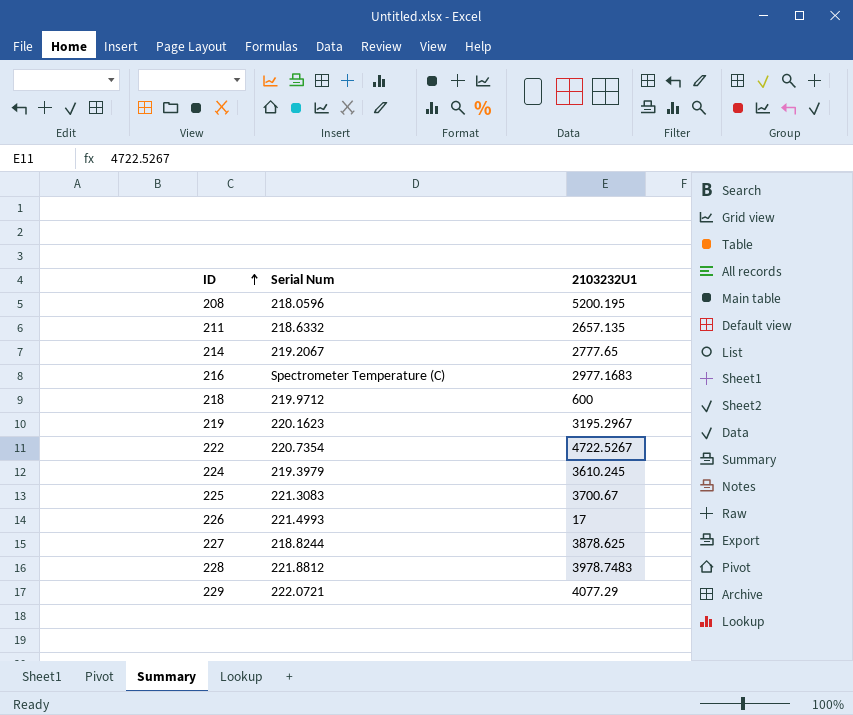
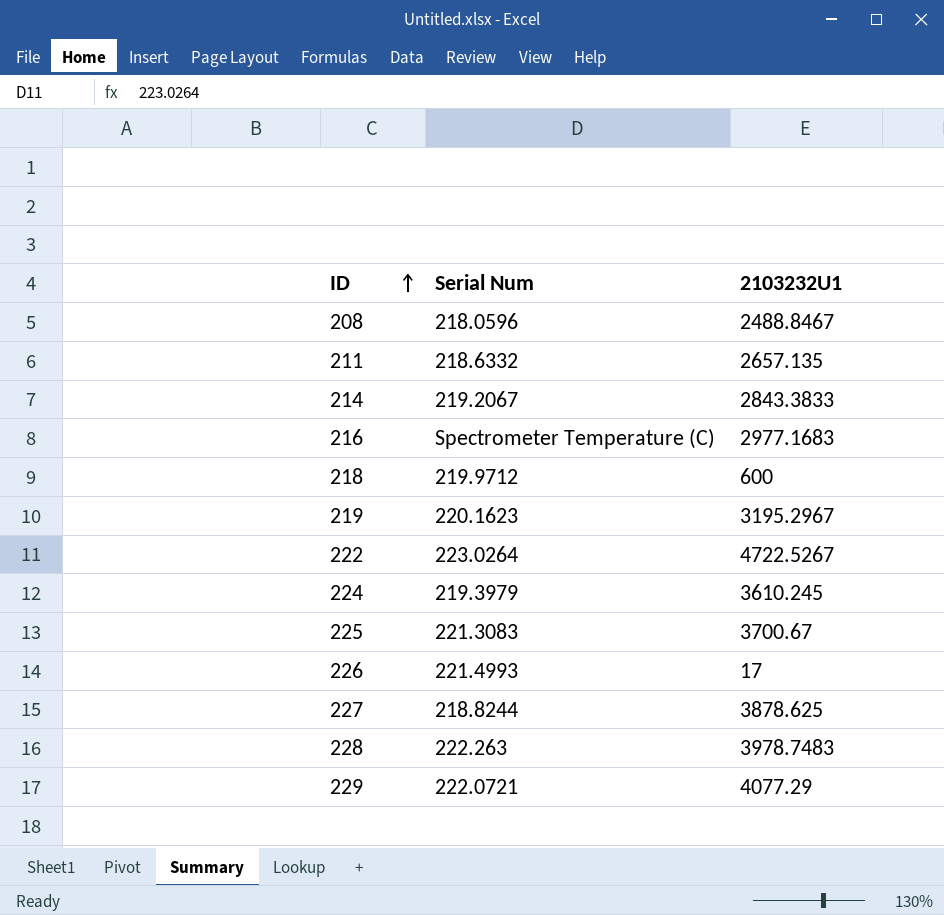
208 | 2103232U1: 5200.195 -> 2488.8467
214 | 2103232U1: 2777.65 -> 2843.3833
222 | Serial Num: 220.7354 -> 223.0264
228 | Serial Num: 221.8812 -> 222.263

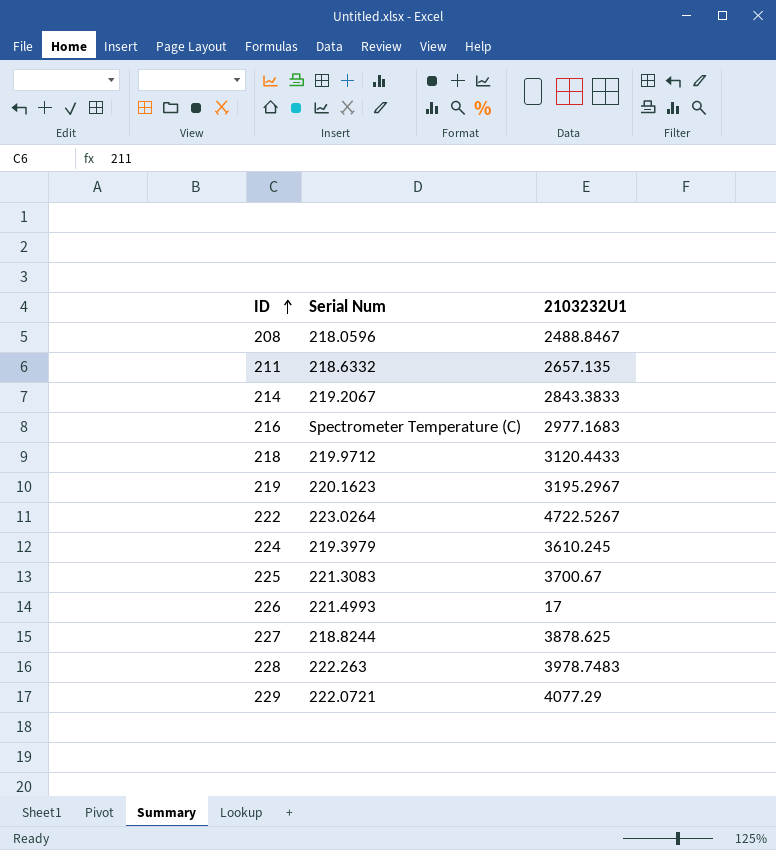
218 | 2103232U1: 600 -> 3120.4433

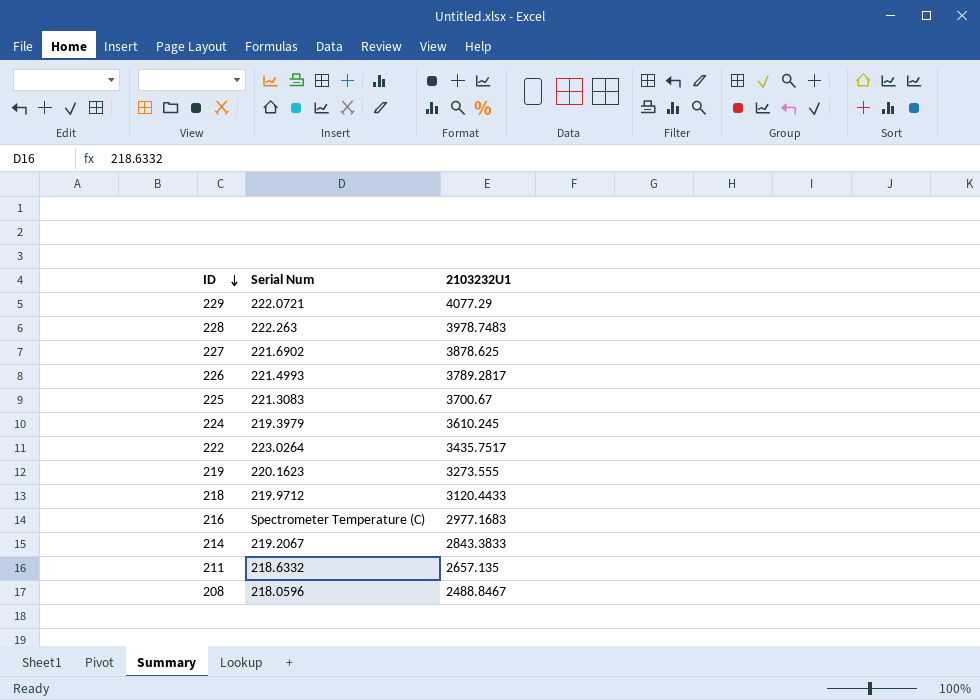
row order: ID ascending -> ID descending
227 | Serial Num: 218.8244 -> 221.6902
226 | 2103232U1: 17 -> 3789.2817
222 | 2103232U1: 4722.5267 -> 3435.7517
219 | 2103232U1: 3195.2967 -> 3273.555

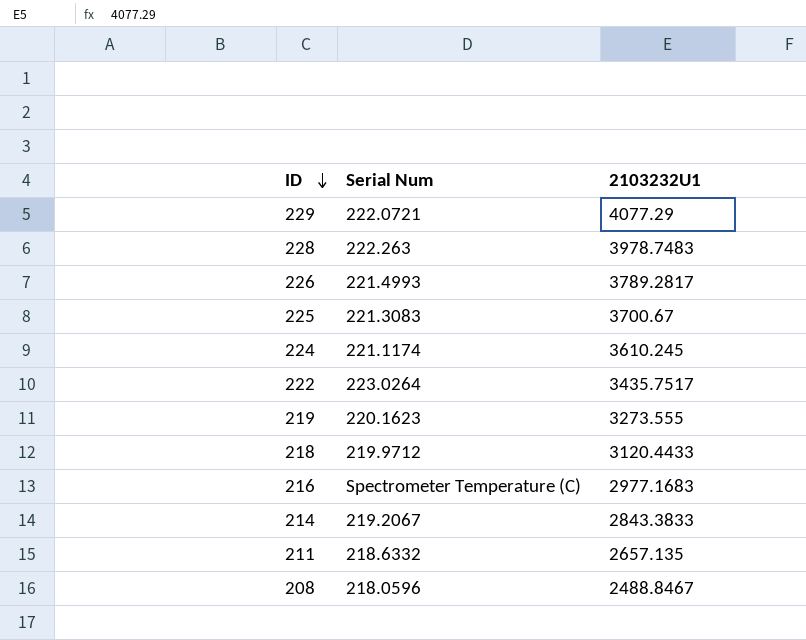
row 227: 221.6902 | 3878.625 -> none
224 | Serial Num: 219.3979 -> 221.1174

